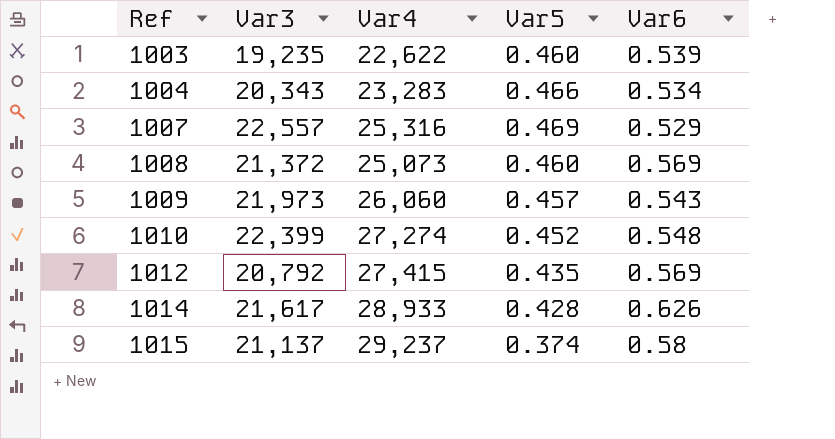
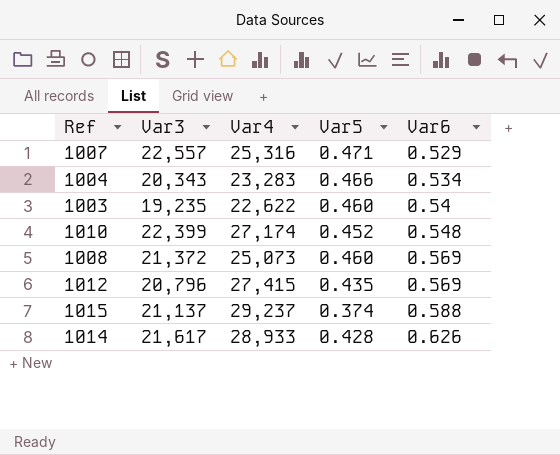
row order: Ref ascending -> Var6 ascending
row 1009: 21,973 | 26,060 | 0.457 | 0.543 -> none
1007 | Var5: 0.469 -> 0.471
1003 | Var6: 0.539 -> 0.54
1010 | Var4: 27,274 -> 27,174
1012 | Var3: 20,792 -> 20,796
1015 | Var6: 0.58 -> 0.588

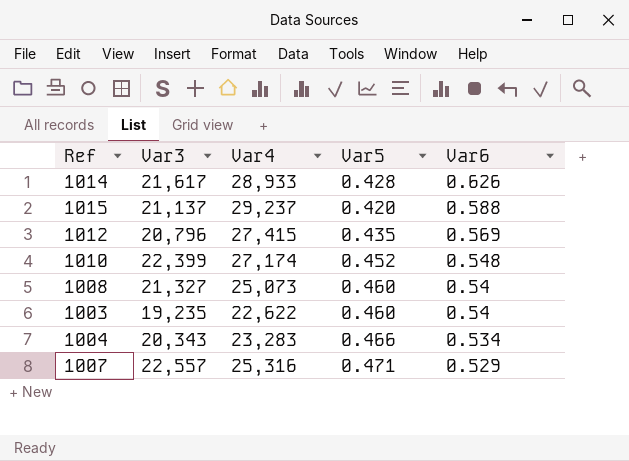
row order: Var6 ascending -> Var6 descending
1015 | Var5: 0.374 -> 0.420
1008 | Var3: 21,372 -> 21,327
1008 | Var6: 0.569 -> 0.54

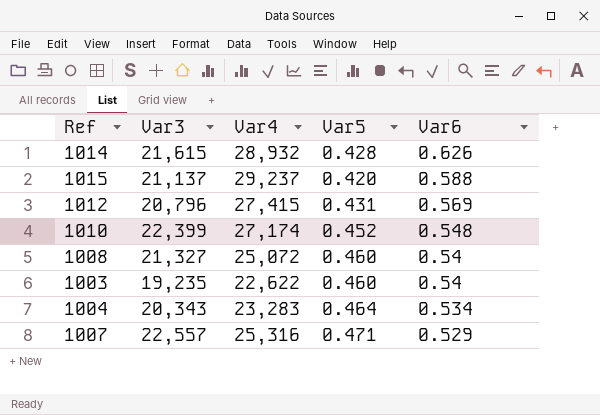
1014 | Var3: 21,617 -> 21,615
1014 | Var4: 28,933 -> 28,932
1012 | Var5: 0.435 -> 0.431
1008 | Var4: 25,073 -> 25,072
1004 | Var5: 0.466 -> 0.464

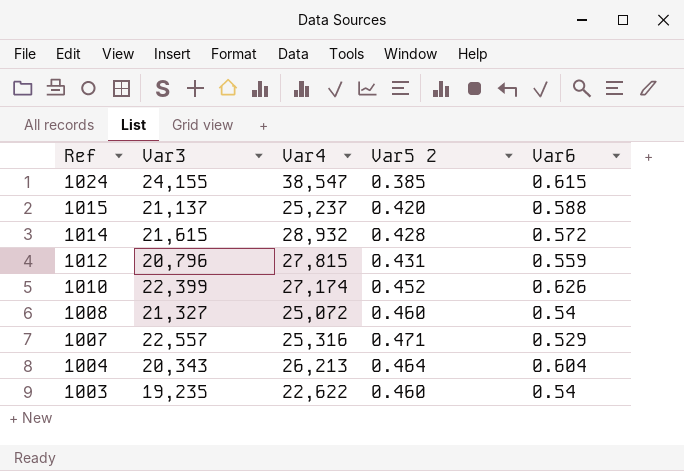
row order: Var6 descending -> Ref descending
column name: Var5 -> Var5 2
row 1024: none -> 24,155 | 38,547 | 0.385 | 0.615
1015 | Var4: 29,237 -> 25,237
1014 | Var6: 0.626 -> 0.572
1012 | Var4: 27,415 -> 27,815
1012 | Var6: 0.569 -> 0.559
1010 | Var6: 0.548 -> 0.626
1004 | Var4: 23,283 -> 26,213
1004 | Var6: 0.534 -> 0.604

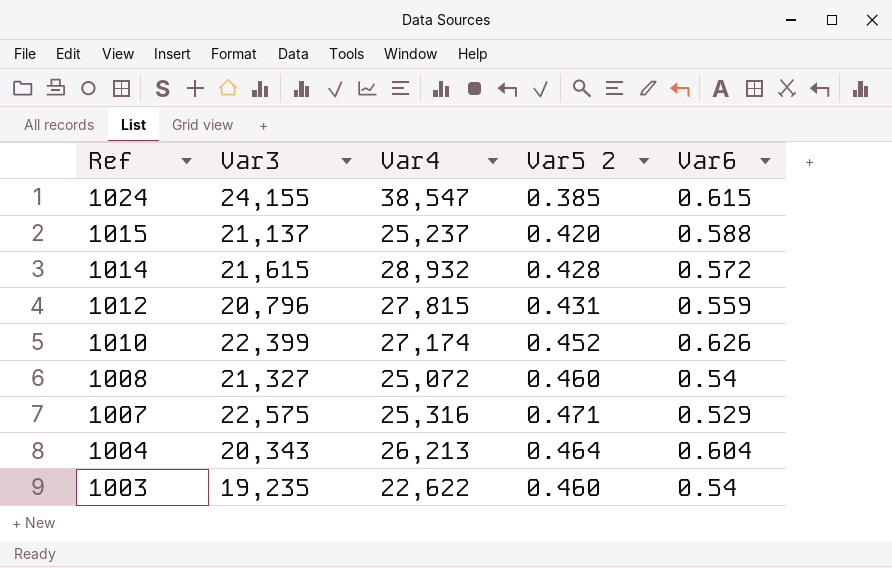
1007 | Var3: 22,557 -> 22,575

